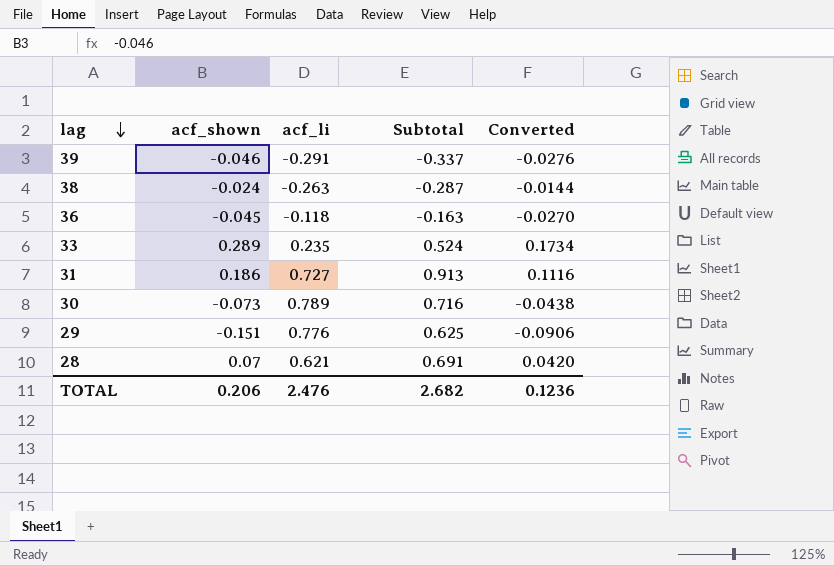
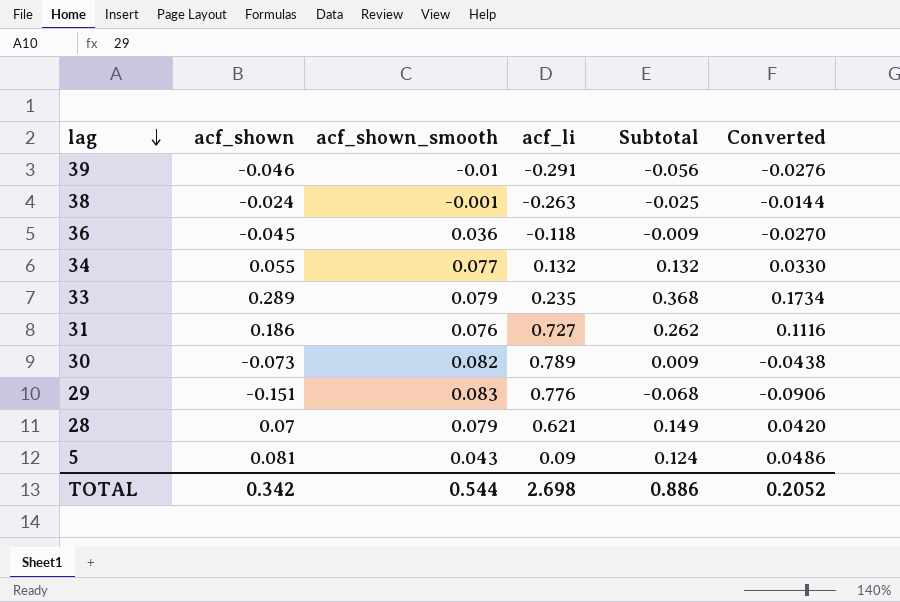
column acf_shown_smooth | position: none -> 3
column Subtotal | formula: [acf_shown] + [acf_li] -> [acf_shown] + [acf_shown_smooth]
row 34: none -> 0.055 | 0.077 | 0.132 | 0.132 | 0.0330
row 5: none -> 0.081 | 0.043 | 0.09 | 0.124 | 0.0486
TOTAL | acf_shown: 0.206 -> 0.342
TOTAL | acf_li: 2.476 -> 2.698
TOTAL | Subtotal: 2.682 -> 0.886
TOTAL | Converted: 0.1236 -> 0.2052

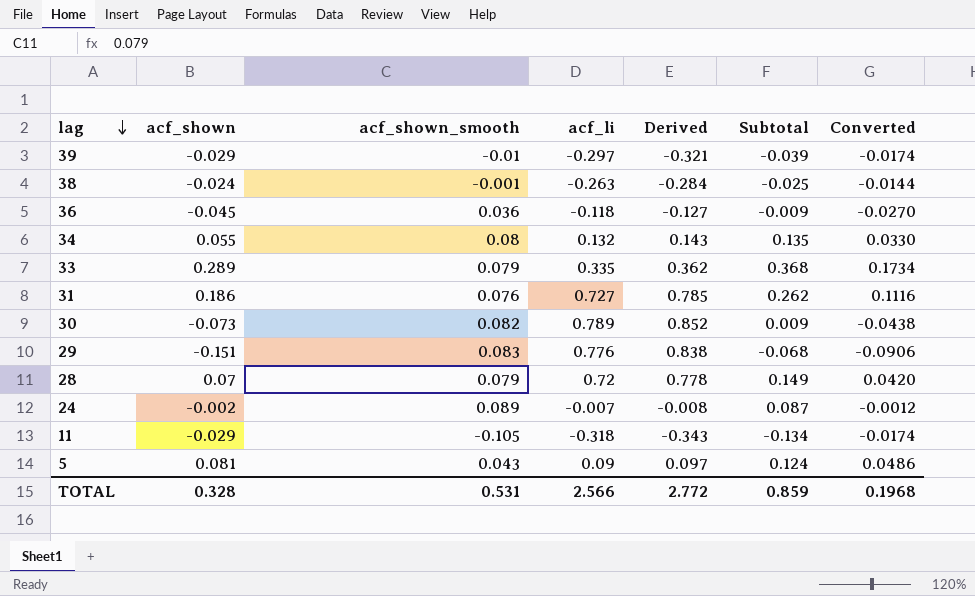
column Derived | formula: none -> [acf_li] * 1.08
39 | acf_shown: -0.046 -> -0.029
39 | acf_li: -0.291 -> -0.297
39 | Subtotal: -0.056 -> -0.039
39 | Converted: -0.0276 -> -0.0174
34 | acf_shown_smooth: 0.077 -> 0.08
34 | Subtotal: 0.132 -> 0.135
33 | acf_li: 0.235 -> 0.335
28 | acf_li: 0.621 -> 0.72
row 24: none -> -0.002 | 0.089 | -0.007 | -0.008 | 0.087 | -0.0012
row 11: none -> -0.029 | -0.105 | -0.318 | -0.343 | -0.134 | -0.0174
TOTAL | acf_shown: 0.342 -> 0.328
TOTAL | acf_shown_smooth: 0.544 -> 0.531
TOTAL | acf_li: 2.698 -> 2.566
TOTAL | Subtotal: 0.886 -> 0.859
TOTAL | Converted: 0.2052 -> 0.1968

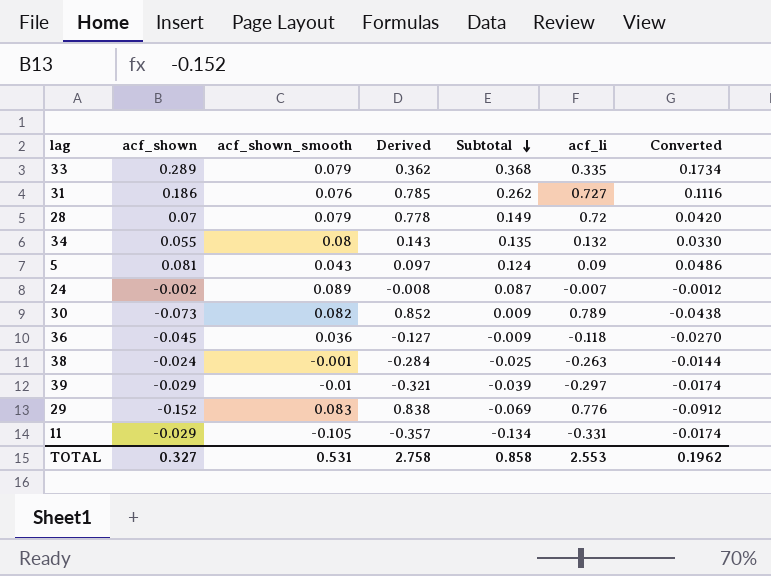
row order: lag descending -> Subtotal descending
column acf_li | position: 4 -> 6
29 | acf_shown: -0.151 -> -0.152
29 | Subtotal: -0.068 -> -0.069
29 | Converted: -0.0906 -> -0.0912
11 | Derived: -0.343 -> -0.357
11 | acf_li: -0.318 -> -0.331
TOTAL | acf_shown: 0.328 -> 0.327
TOTAL | Derived: 2.772 -> 2.758
TOTAL | Subtotal: 0.859 -> 0.858
TOTAL | acf_li: 2.566 -> 2.553
TOTAL | Converted: 0.1968 -> 0.1962

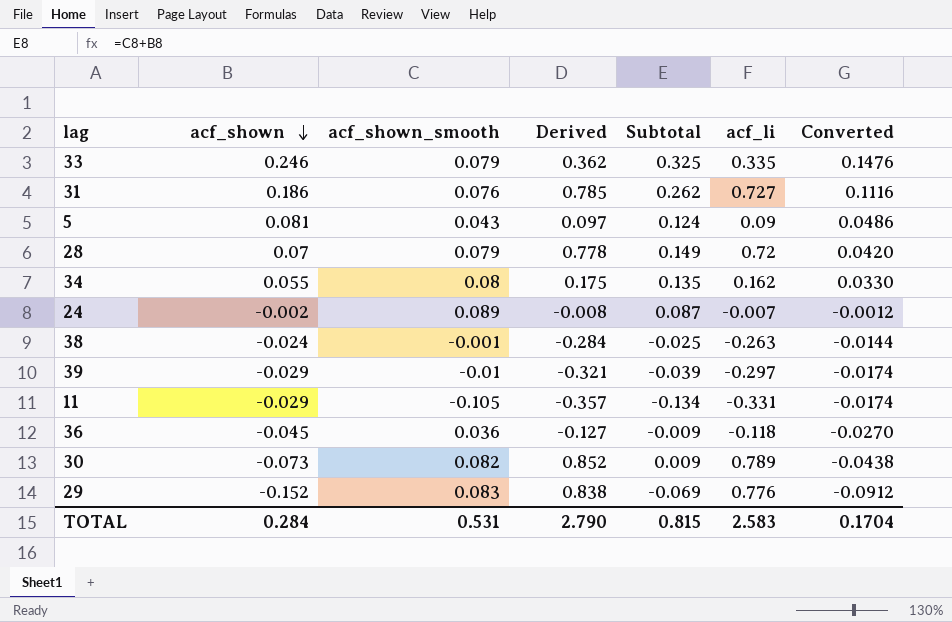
row order: Subtotal descending -> acf_shown descending
33 | acf_shown: 0.289 -> 0.246
33 | Subtotal: 0.368 -> 0.325
33 | Converted: 0.1734 -> 0.1476
34 | Derived: 0.143 -> 0.175
34 | acf_li: 0.132 -> 0.162
TOTAL | acf_shown: 0.327 -> 0.284
TOTAL | Derived: 2.758 -> 2.790
TOTAL | Subtotal: 0.858 -> 0.815
TOTAL | acf_li: 2.553 -> 2.583
TOTAL | Converted: 0.1962 -> 0.1704

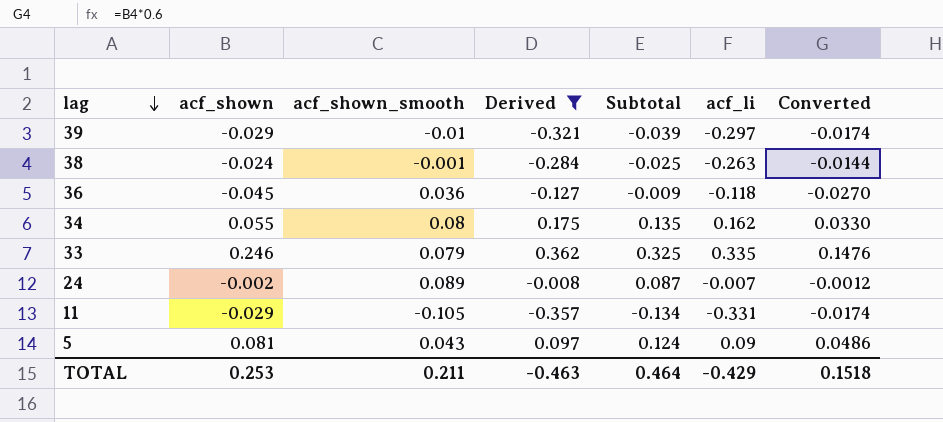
filter: none -> Derived <= 0.362
row order: acf_shown descending -> lag descending
TOTAL | acf_shown: 0.284 -> 0.253
TOTAL | acf_shown_smooth: 0.531 -> 0.211
TOTAL | Derived: 2.790 -> -0.463
TOTAL | Subtotal: 0.815 -> 0.464
TOTAL | acf_li: 2.583 -> -0.429
TOTAL | Converted: 0.1704 -> 0.1518

